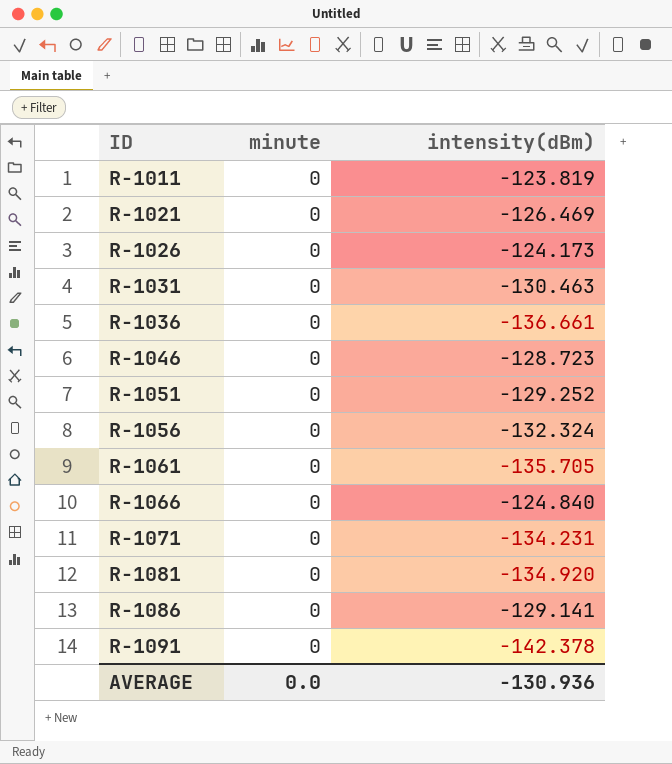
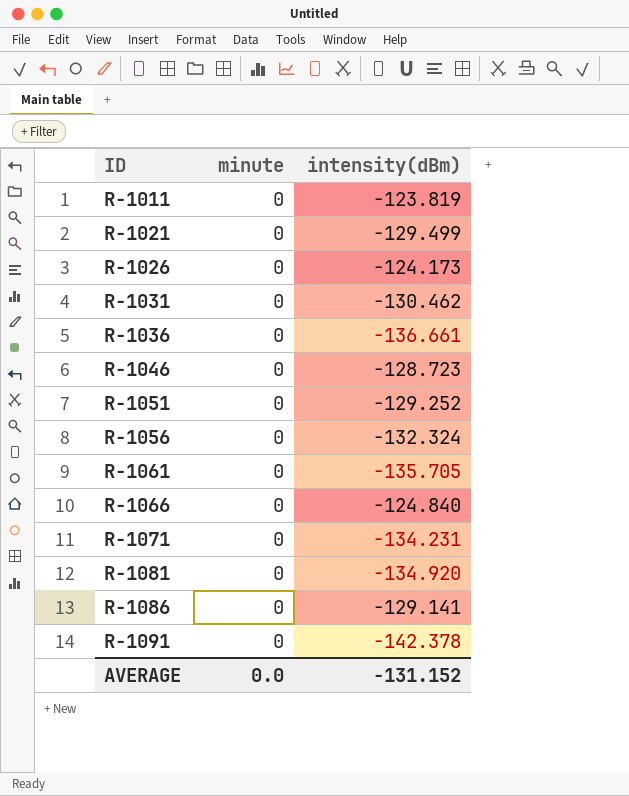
R-1021 | intensity(dBm): -126.469 -> -129.499
R-1031 | intensity(dBm): -130.463 -> -130.462
AVERAGE | intensity(dBm): -130.936 -> -131.152

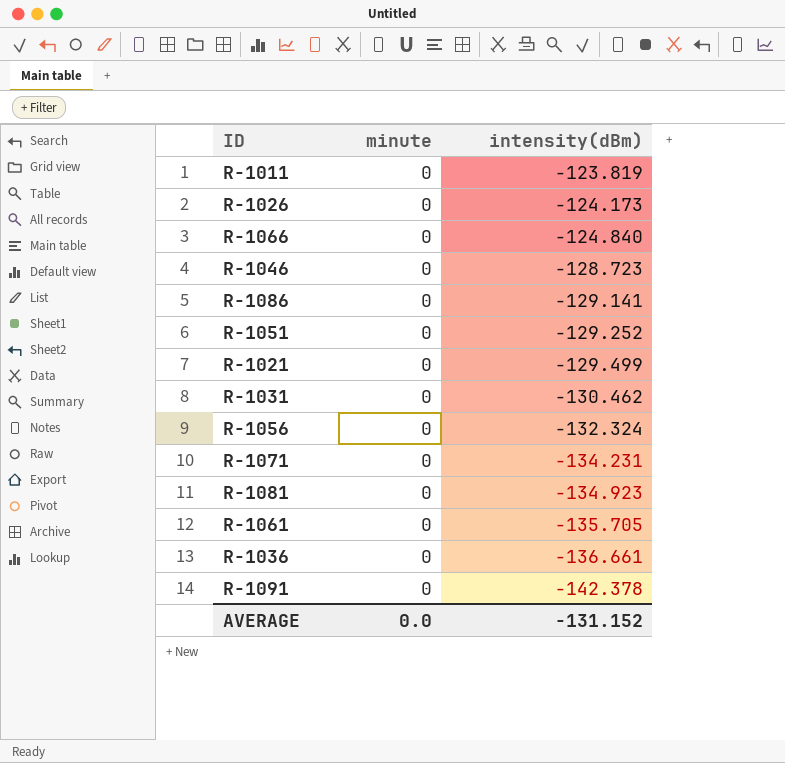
row order: ID ascending -> intensity(dBm) descending
R-1081 | intensity(dBm): -134.920 -> -134.923

